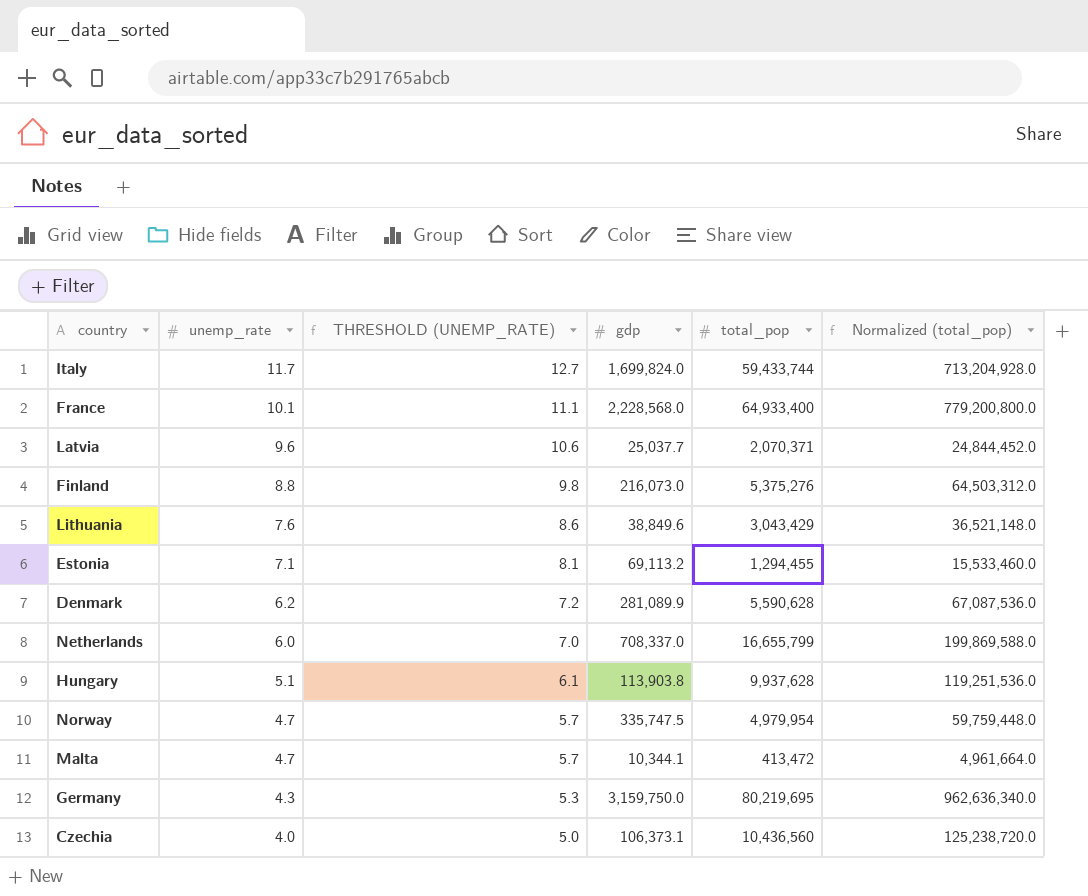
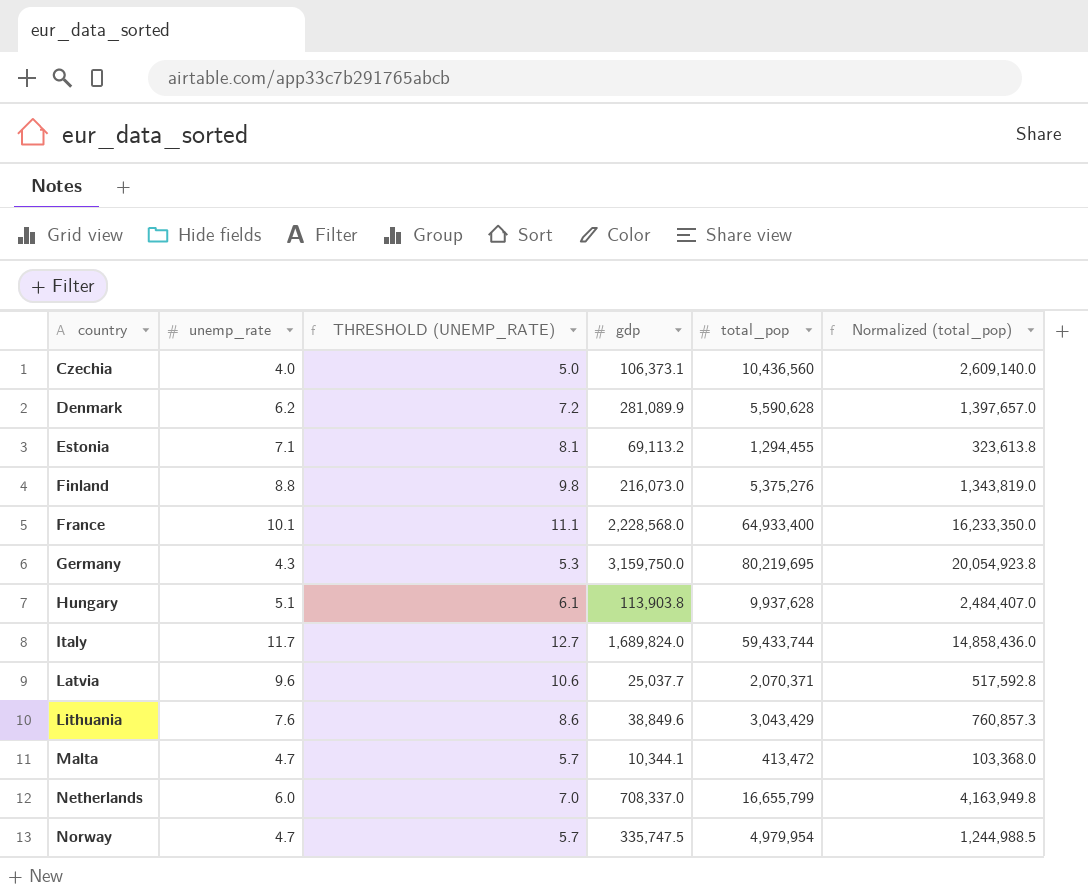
row order: unemp_rate descending -> country ascending
column Normalized (total_pop) | formula: [total_pop] * 12 -> [total_pop] * 0.25
Italy | gdp: 1,699,824.0 -> 1,689,824.0

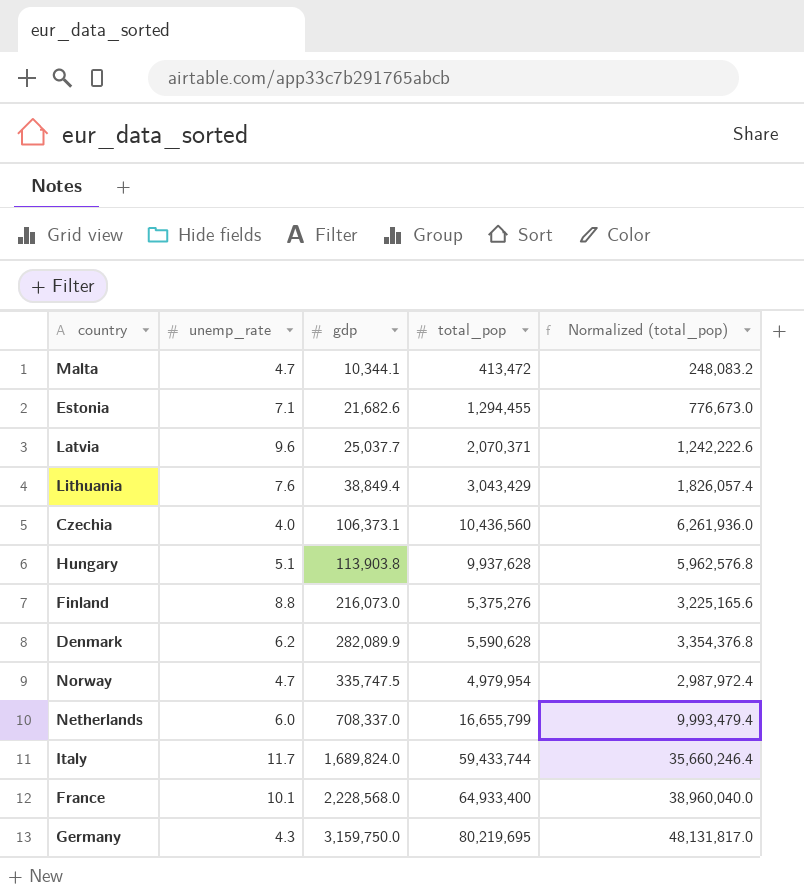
row order: country ascending -> gdp ascending
column THRESHOLD (UNEMP_RATE) | formula: [unemp_rate] + 1 -> none
column Normalized (total_pop) | formula: [total_pop] * 0.25 -> [total_pop] * 0.6
Estonia | gdp: 69,113.2 -> 21,682.6
Lithuania | gdp: 38,849.6 -> 38,849.4
Denmark | gdp: 281,089.9 -> 282,089.9

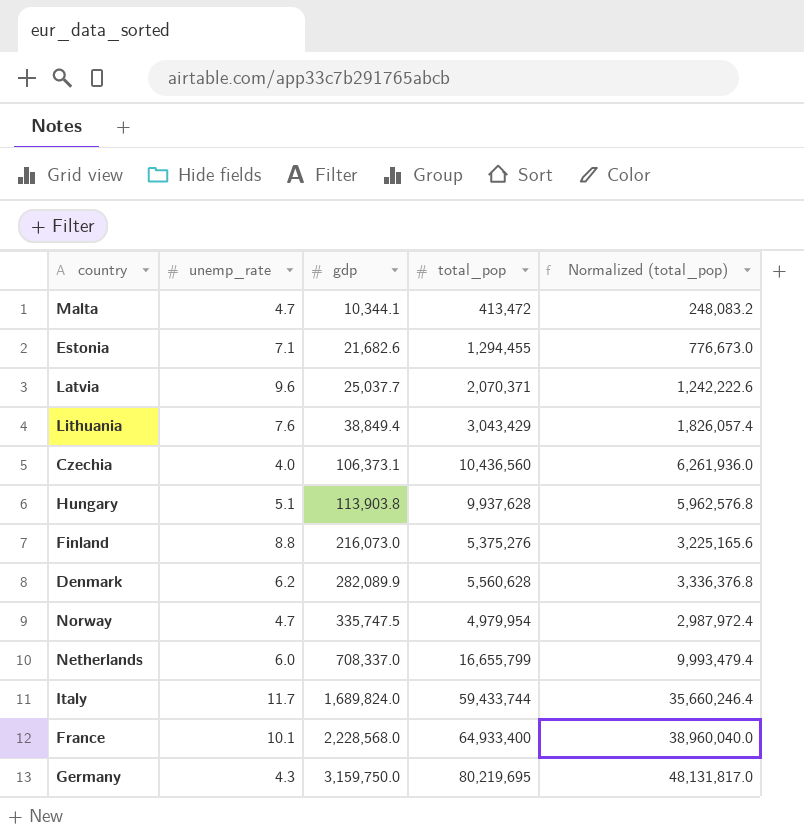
Denmark | total_pop: 5,590,628 -> 5,560,628
Denmark | Normalized (total_pop): 3,354,376.8 -> 3,336,376.8

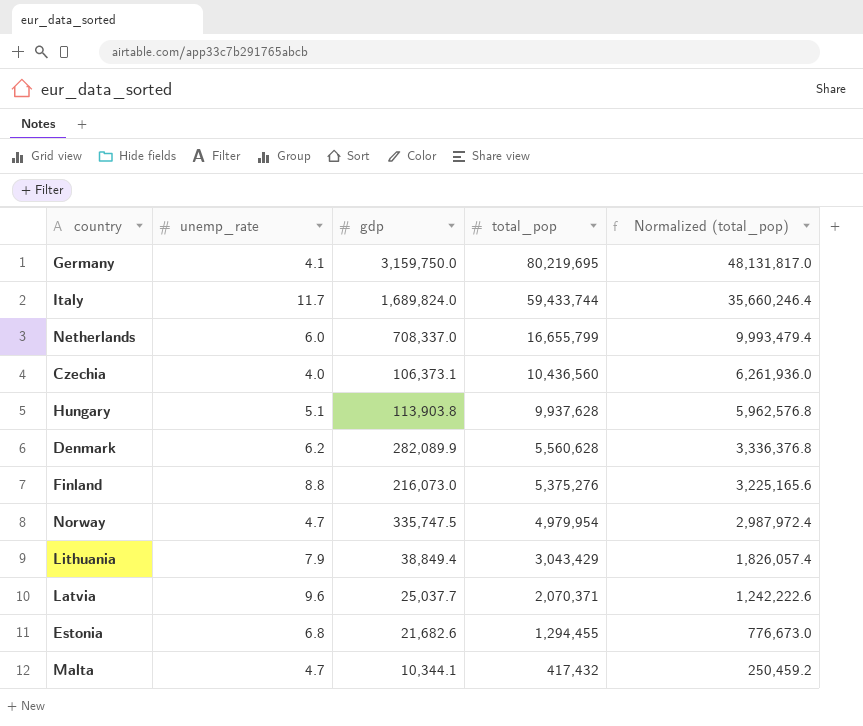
row order: gdp ascending -> total_pop descending
row France: 10.1 | 2,228,568.0 | 64,933,400 | 38,960,040.0 -> none
Germany | unemp_rate: 4.3 -> 4.1
Lithuania | unemp_rate: 7.6 -> 7.9
Estonia | unemp_rate: 7.1 -> 6.8
Malta | total_pop: 413,472 -> 417,432
Malta | Normalized (total_pop): 248,083.2 -> 250,459.2

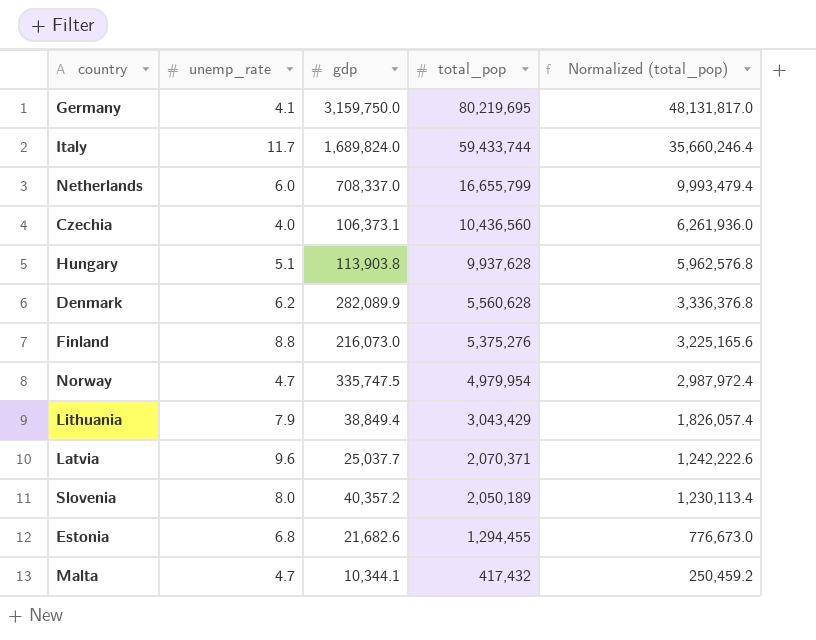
row Slovenia: none -> 8.0 | 40,357.2 | 2,050,189 | 1,230,113.4

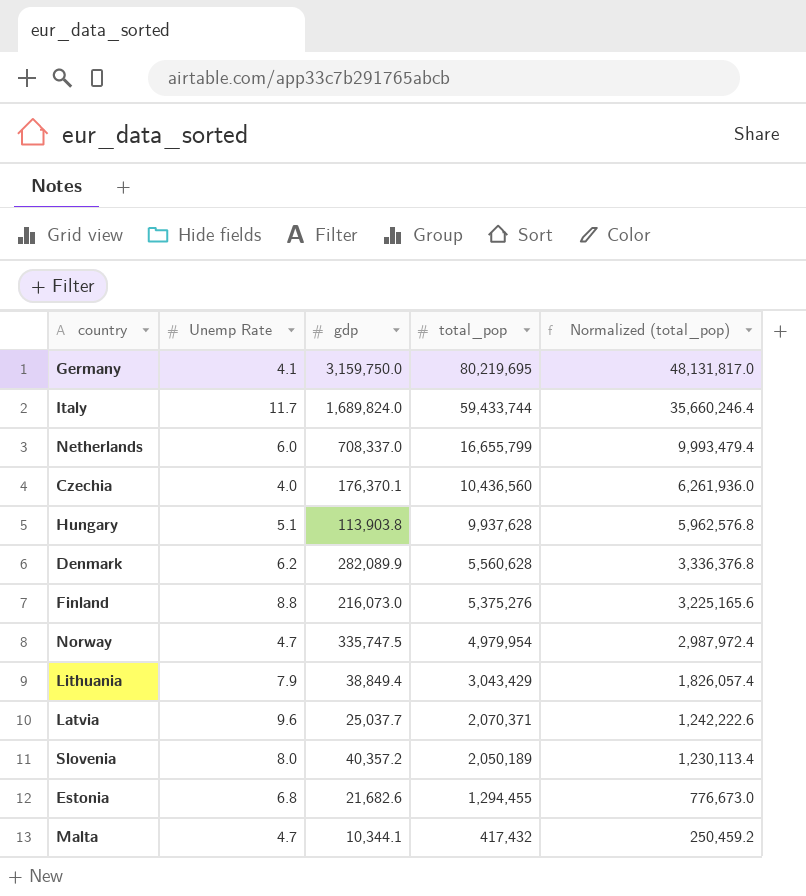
column name: unemp_rate -> Unemp Rate
Czechia | gdp: 106,373.1 -> 176,370.1

